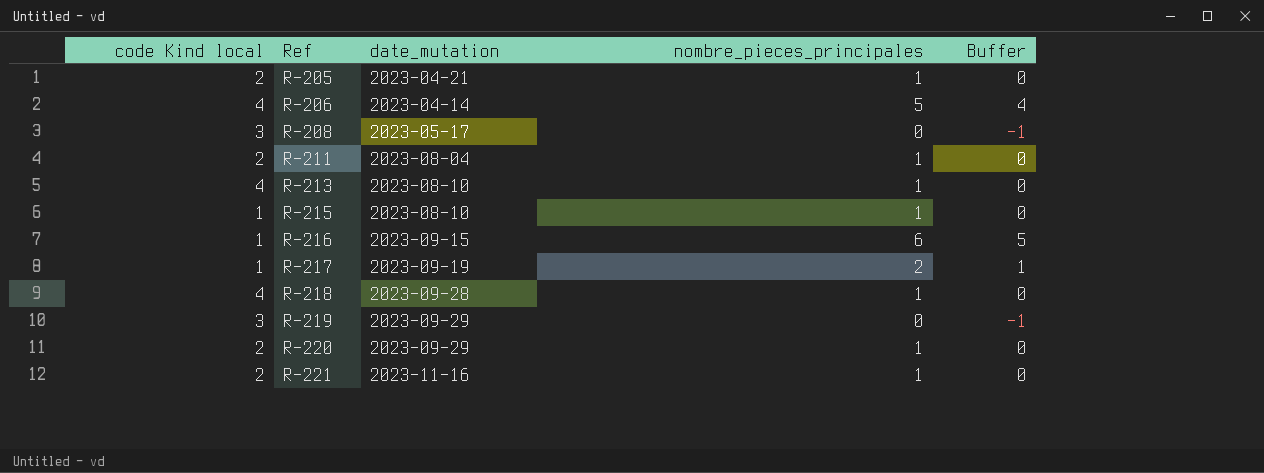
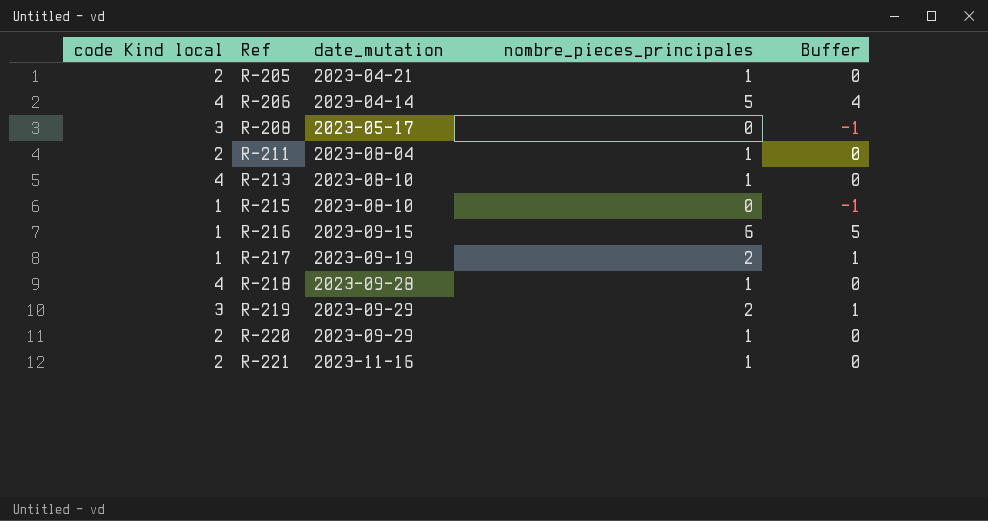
R-215 | nombre_pieces_principales: 1 -> 0
R-215 | Buffer: 0 -> -1
R-219 | nombre_pieces_principales: 0 -> 2
R-219 | Buffer: -1 -> 1

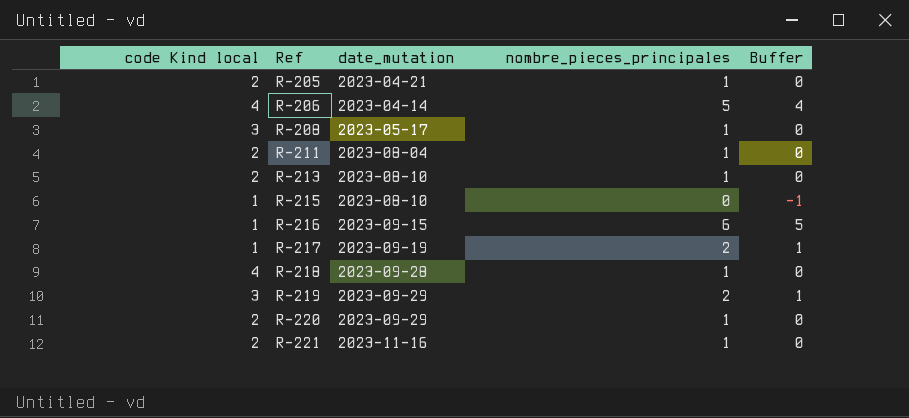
R-208 | nombre_pieces_principales: 0 -> 1
R-208 | Buffer: -1 -> 0
R-213 | code Kind local: 4 -> 2

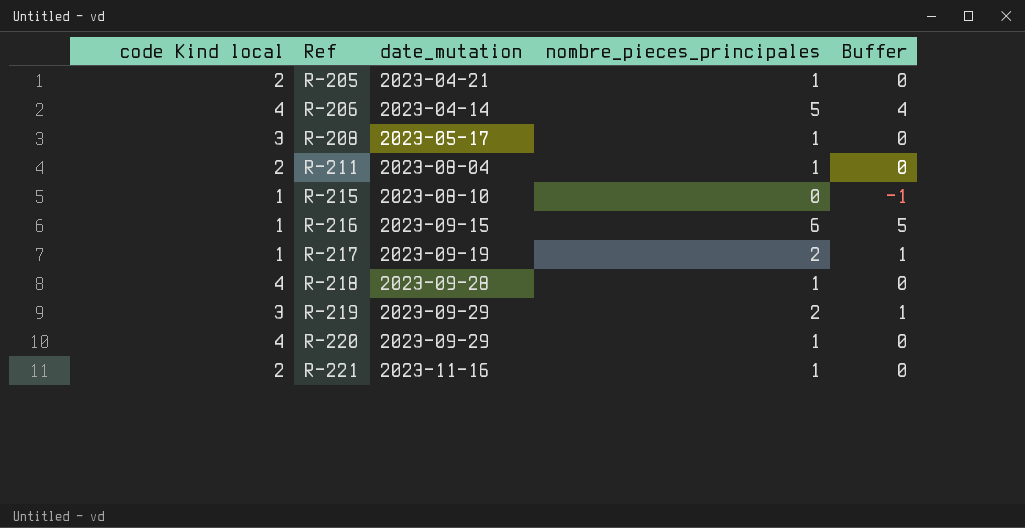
row R-213: 2 | 2023-08-10 | 1 | 0 -> none
R-220 | code Kind local: 2 -> 4

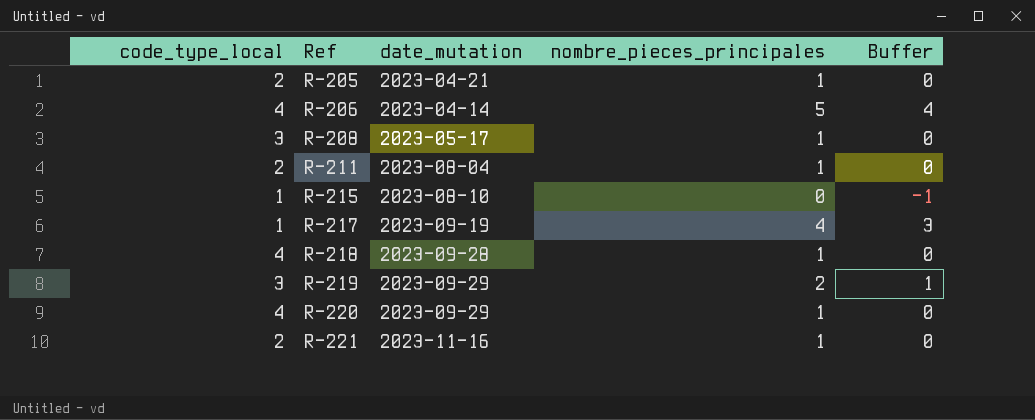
column name: code Kind local -> code_type_local
row R-216: 1 | 2023-09-15 | 6 | 5 -> none
R-217 | nombre_pieces_principales: 2 -> 4
R-217 | Buffer: 1 -> 3

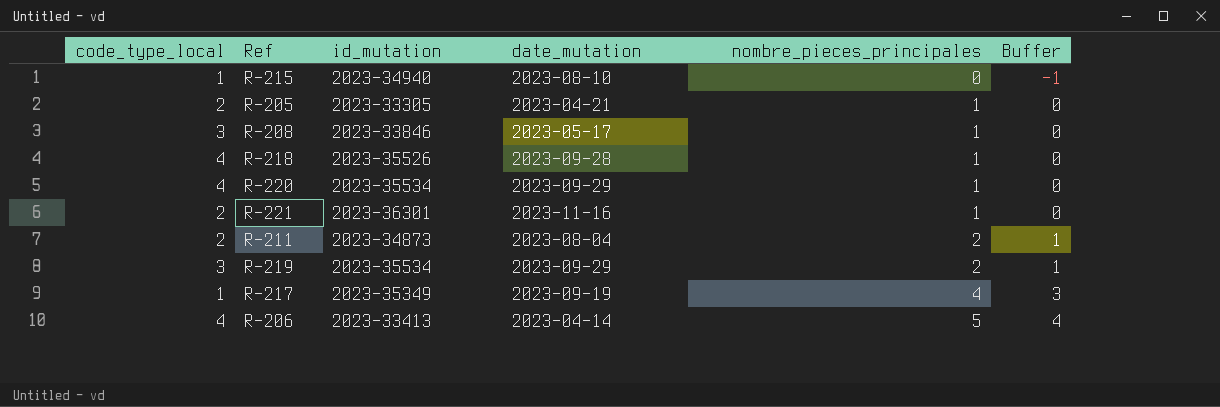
row order: Ref ascending -> nombre_pieces_principales ascending
column id_mutation | position: none -> 3
R-211 | nombre_pieces_principales: 1 -> 2
R-211 | Buffer: 0 -> 1

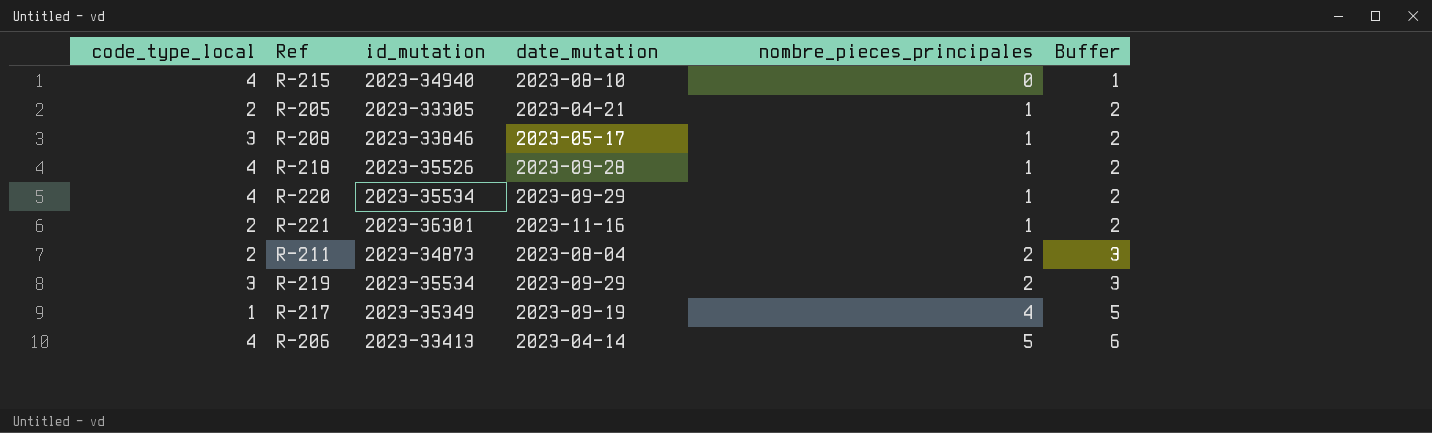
column Buffer | formula: [nombre_pieces_principales] - 1 -> [nombre_pieces_principales] + 1
R-215 | code_type_local: 1 -> 4

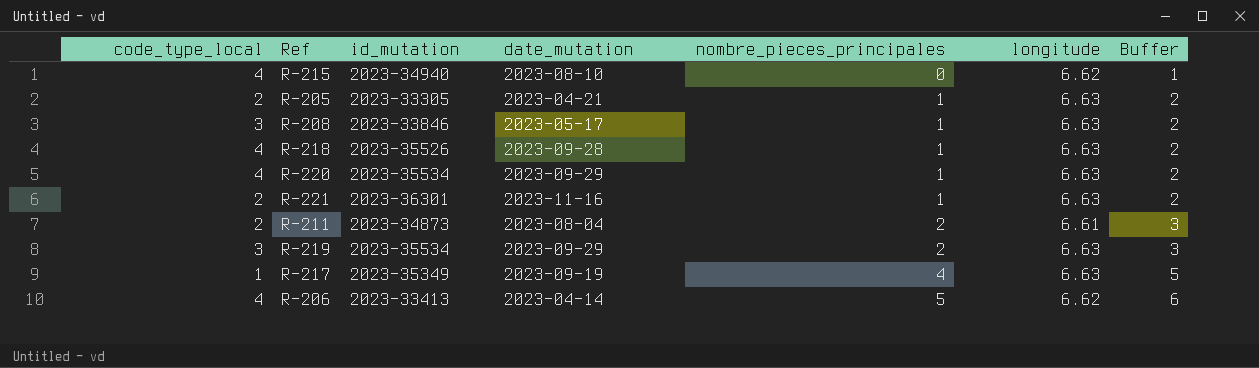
column longitude | position: none -> 6

